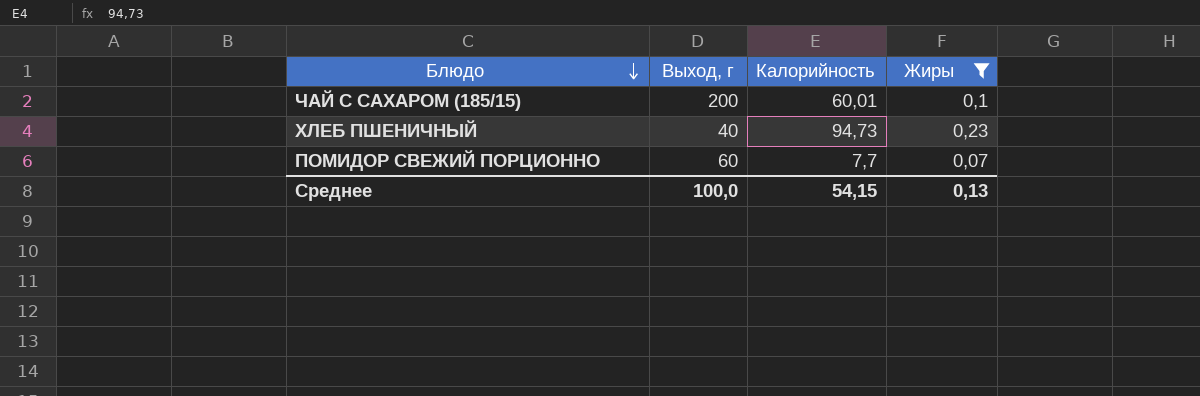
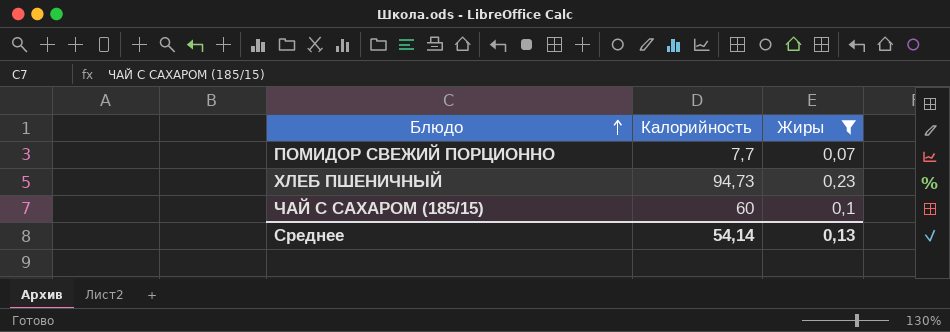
row order: Блюдо descending -> Блюдо ascending
column Выход, г | position: 2 -> none
ЧАЙ С САХАРОМ (185/15) | Калорийность: 60,01 -> 60
Среднее | Калорийность: 54,15 -> 54,14

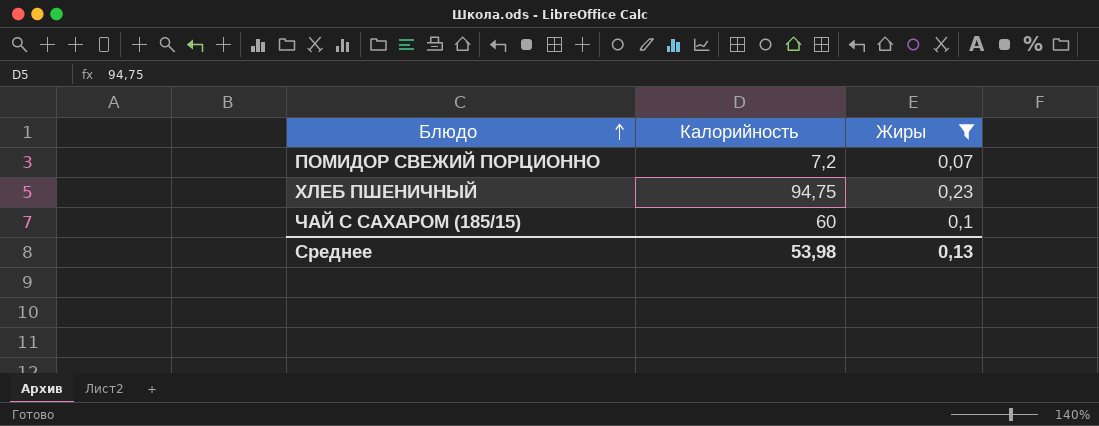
ПОМИДОР СВЕЖИЙ ПОРЦИОННО | Калорийность: 7,7 -> 7,2
ХЛЕБ ПШЕНИЧНЫЙ | Калорийность: 94,73 -> 94,75
Среднее | Калорийность: 54,14 -> 53,98

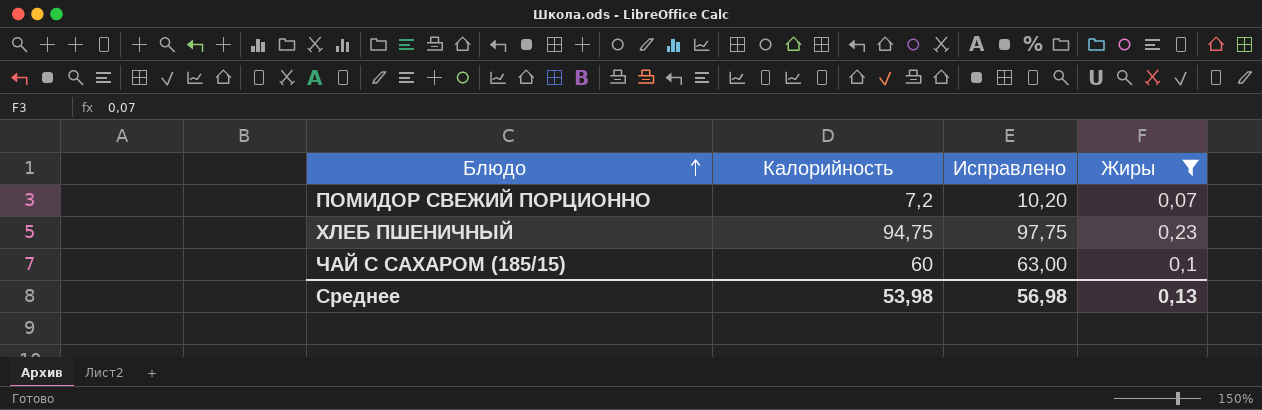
column Исправлено | formula: none -> [Калорийность] + 3

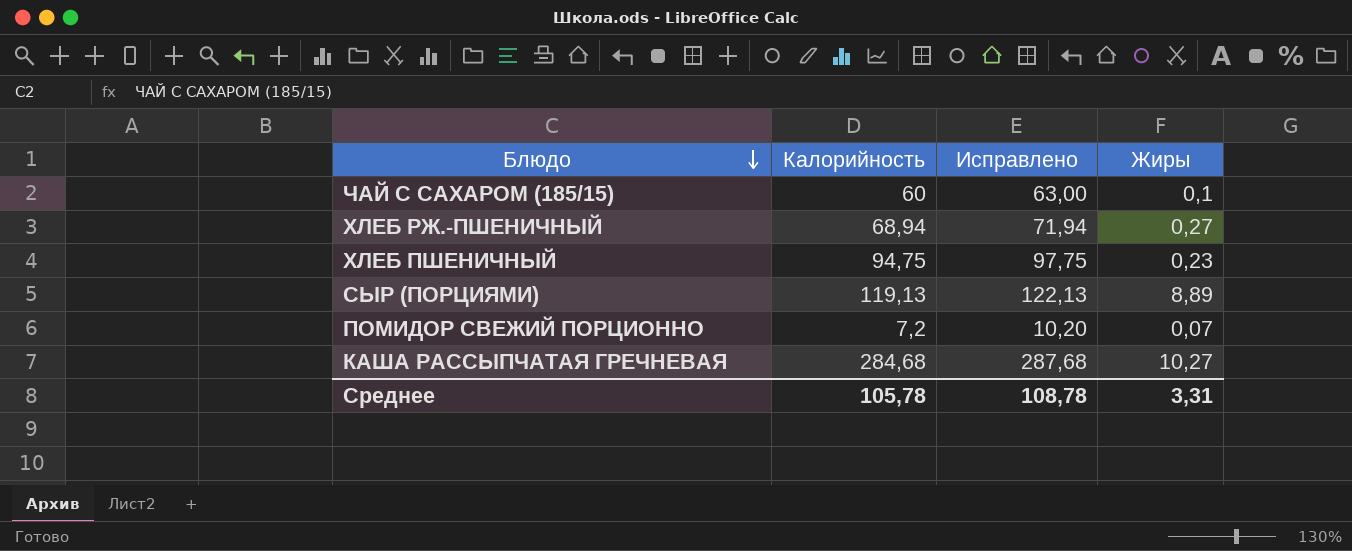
filter: Жиры <= 0,23 -> none
row order: Блюдо ascending -> Блюдо descending
Среднее | Калорийность: 53,98 -> 105,78
Среднее | Исправлено: 56,98 -> 108,78
Среднее | Жиры: 0,13 -> 3,31

